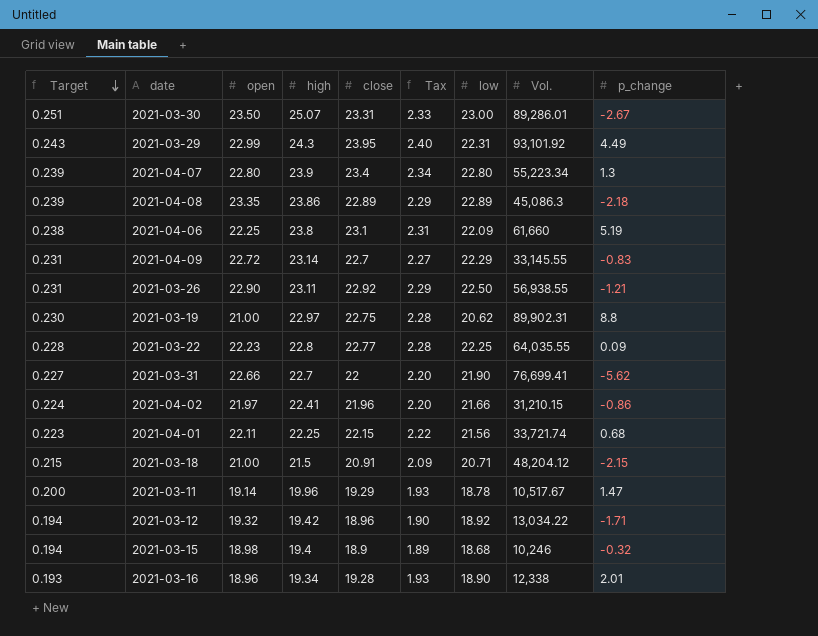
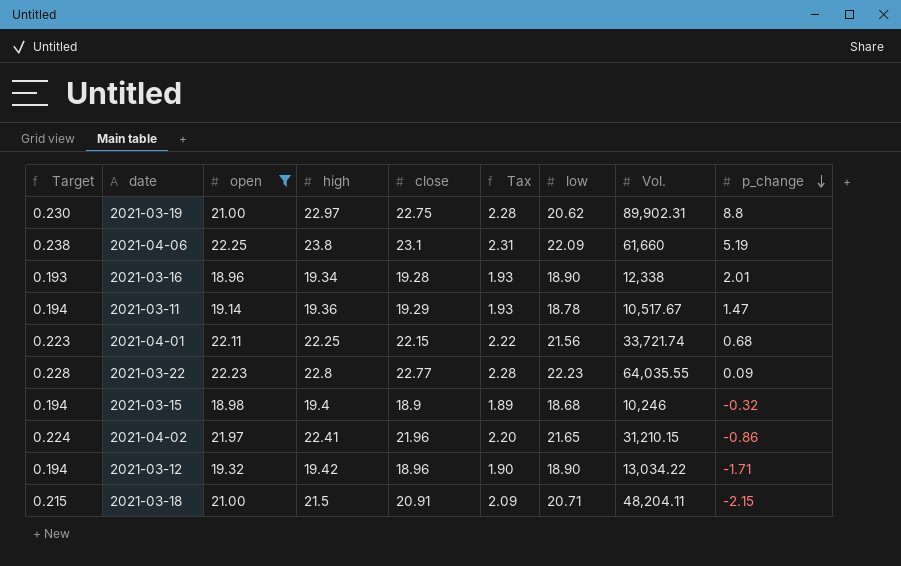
filter: none -> open <= 22.25
row order: Target descending -> p_change descending
2021-03-11 | Target: 0.200 -> 0.194
2021-03-11 | high: 19.96 -> 19.36
2021-03-22 | low: 22.25 -> 22.23
2021-04-02 | low: 21.66 -> 21.65
2021-03-12 | low: 18.92 -> 18.90
2021-03-18 | Vol.: 48,204.12 -> 48,204.11

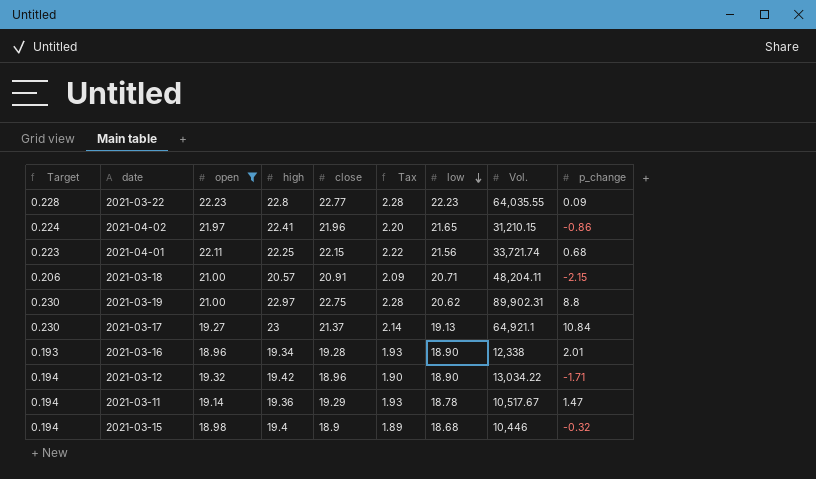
row order: p_change descending -> low descending
row 2021-04-06: 0.238 | 22.25 | 23.8 | 23.1 | 2.31 | 22.09 | 61,660 | 5.19 -> none
2021-03-18 | Target: 0.215 -> 0.206
2021-03-18 | high: 21.5 -> 20.57
row 2021-03-17: none -> 0.230 | 19.27 | 23 | 21.37 | 2.14 | 19.13 | 64,921.1 | 10.84
2021-03-15 | Vol.: 10,246 -> 10,446

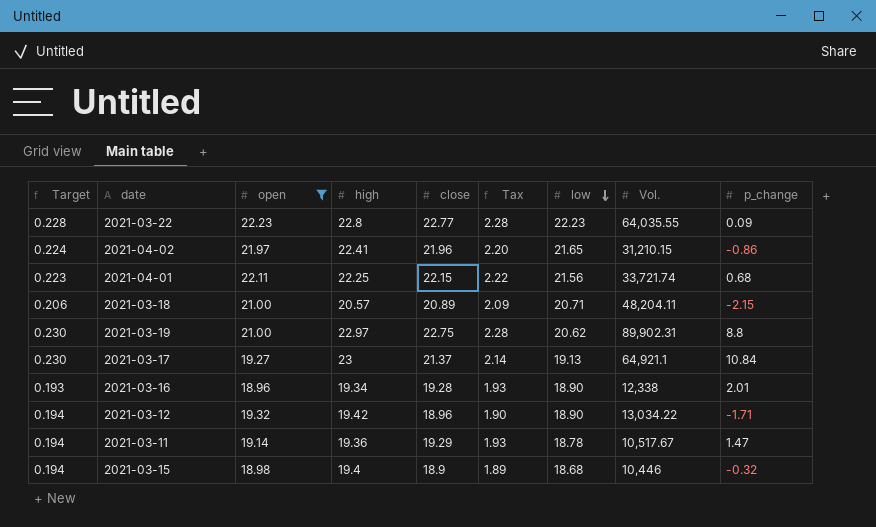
2021-03-18 | close: 20.91 -> 20.89

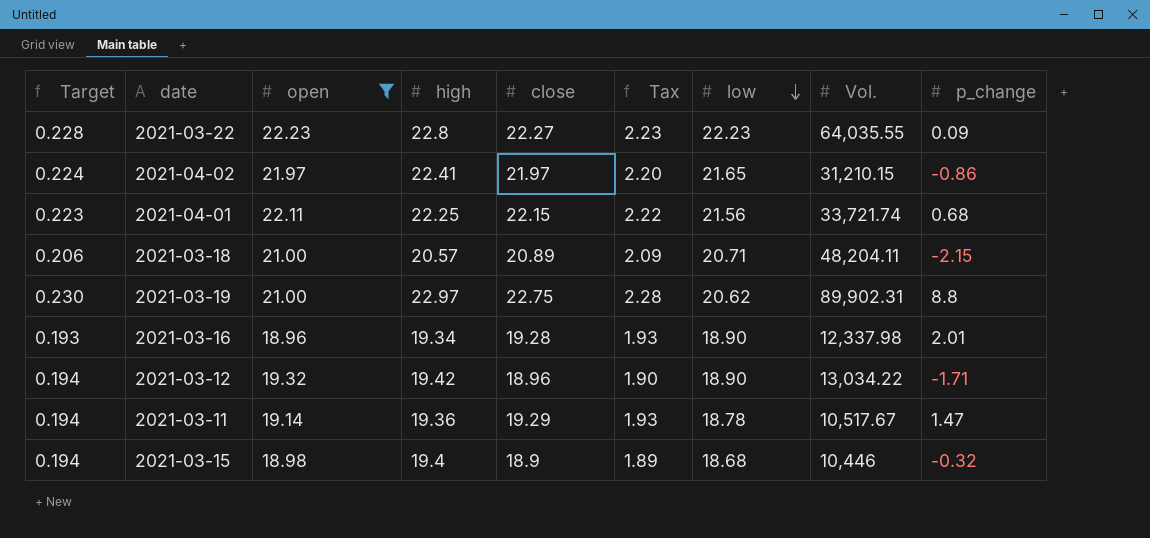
row 2021-03-17: 0.230 | 19.27 | 23 | 21.37 | 2.14 | 19.13 | 64,921.1 | 10.84 -> none
2021-03-22 | close: 22.77 -> 22.27
2021-03-22 | Tax: 2.28 -> 2.23
2021-04-02 | close: 21.96 -> 21.97
2021-03-16 | Vol.: 12,338 -> 12,337.98

